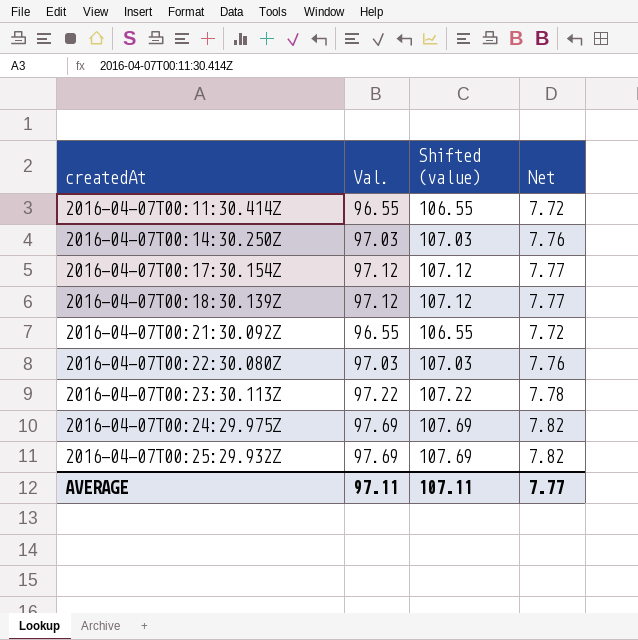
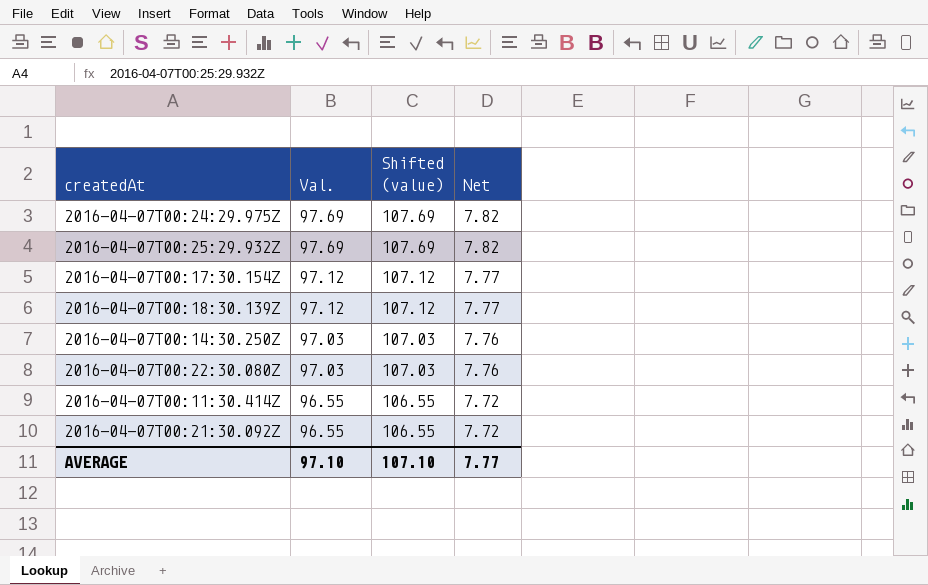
row order: createdAt ascending -> Val. descending
row 2016-04-07T00:23:30.113Z: 97.22 | 107.22 | 7.78 -> none
AVERAGE | Val.: 97.11 -> 97.10
AVERAGE | Shifted (value): 107.11 -> 107.10

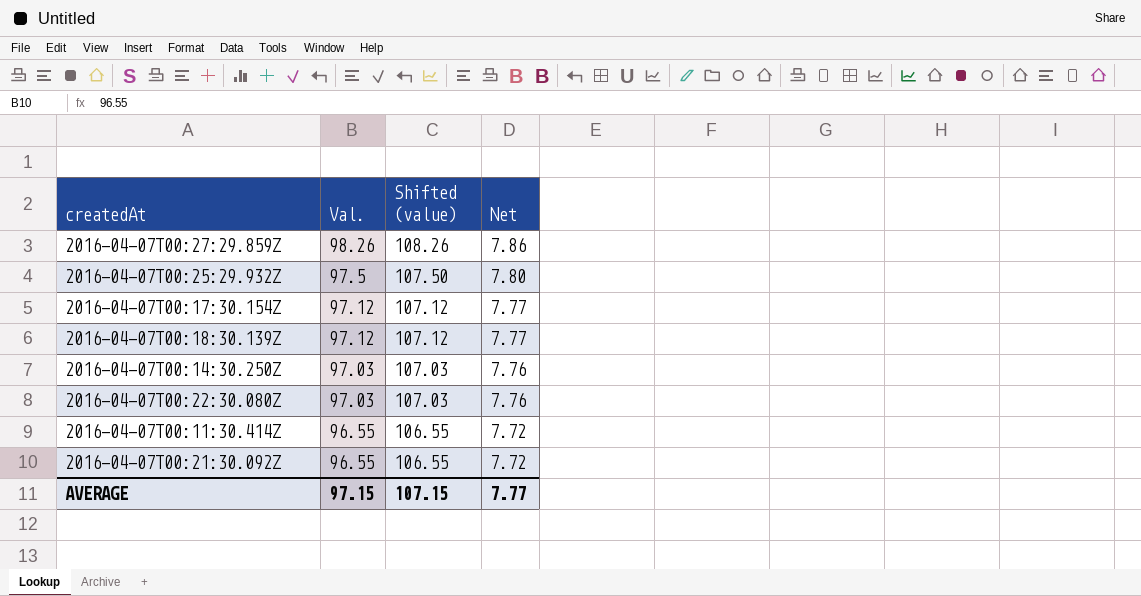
row 2016-04-07T00:24:29.975Z: 97.69 | 107.69 | 7.82 -> none
row 2016-04-07T00:27:29.859Z: none -> 98.26 | 108.26 | 7.86
2016-04-07T00:25:29.932Z | Val.: 97.69 -> 97.5
2016-04-07T00:25:29.932Z | Shifted (value): 107.69 -> 107.50
2016-04-07T00:25:29.932Z | Net: 7.82 -> 7.80
AVERAGE | Val.: 97.10 -> 97.15
AVERAGE | Shifted (value): 107.10 -> 107.15

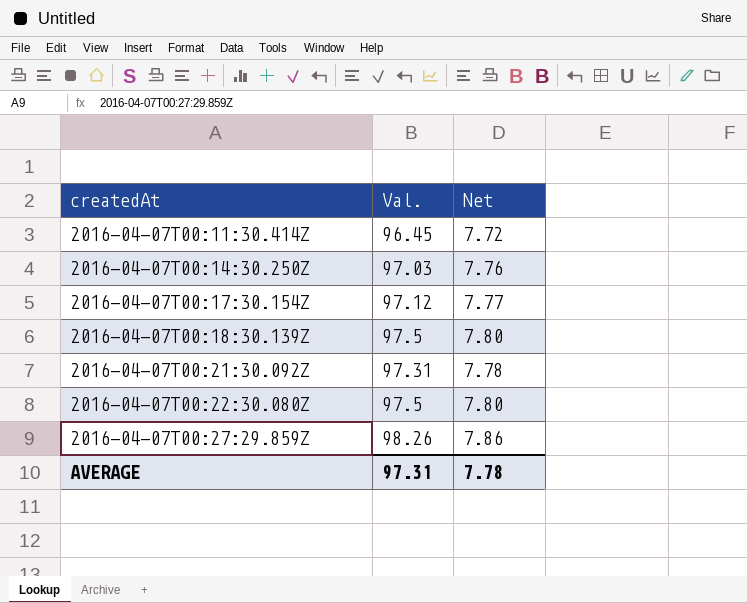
row order: Val. descending -> createdAt ascending
column Shifted (value) | formula: [Val.] + 10 -> none
row 2016-04-07T00:25:29.932Z: 97.5 | 107.50 | 7.80 -> none
2016-04-07T00:11:30.414Z | Val.: 96.55 -> 96.45
2016-04-07T00:18:30.139Z | Val.: 97.12 -> 97.5
2016-04-07T00:18:30.139Z | Net: 7.77 -> 7.80
2016-04-07T00:21:30.092Z | Val.: 96.55 -> 97.31
2016-04-07T00:21:30.092Z | Net: 7.72 -> 7.78
2016-04-07T00:22:30.080Z | Val.: 97.03 -> 97.5
2016-04-07T00:22:30.080Z | Net: 7.76 -> 7.80
AVERAGE | Val.: 97.15 -> 97.31
AVERAGE | Net: 7.77 -> 7.78

